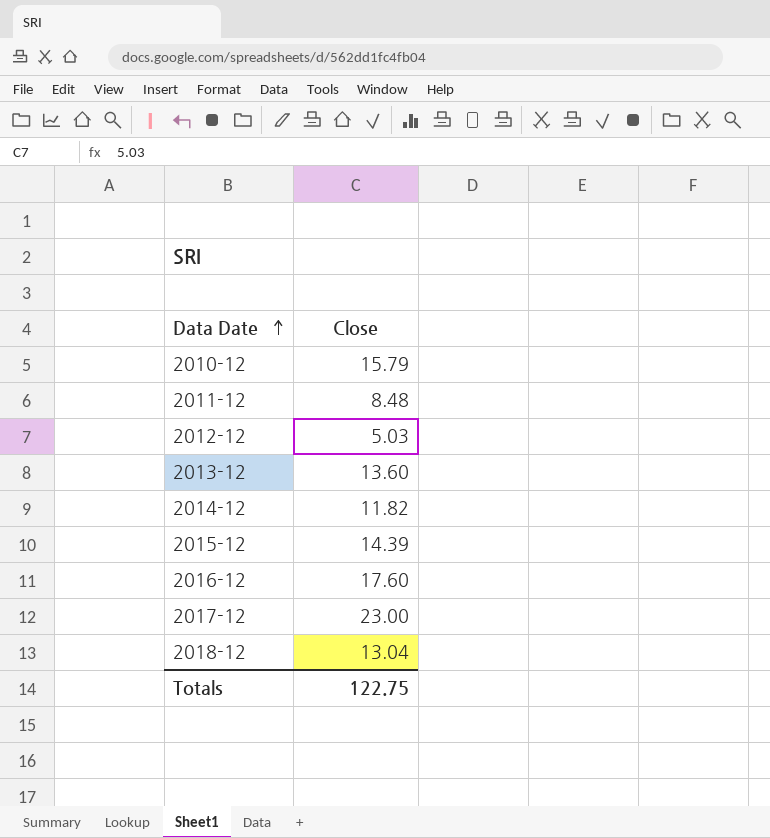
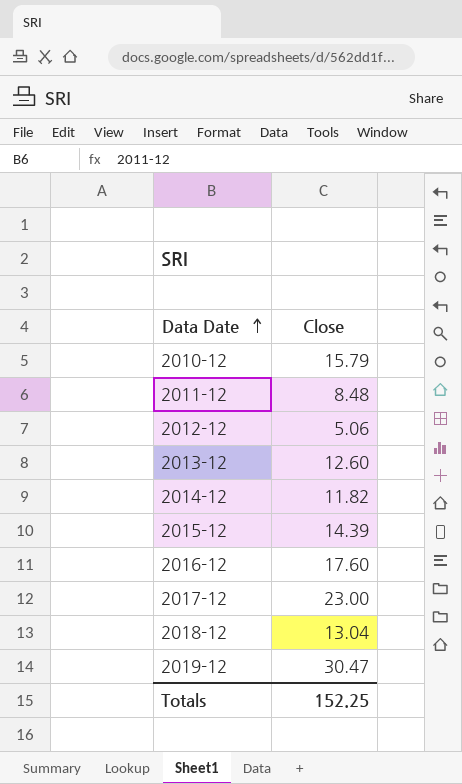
2012-12 | Close: 5.03 -> 5.06
2013-12 | Close: 13.60 -> 12.60
row 2019-12: none -> 30.47
Totals | Close: 122.75 -> 152.25

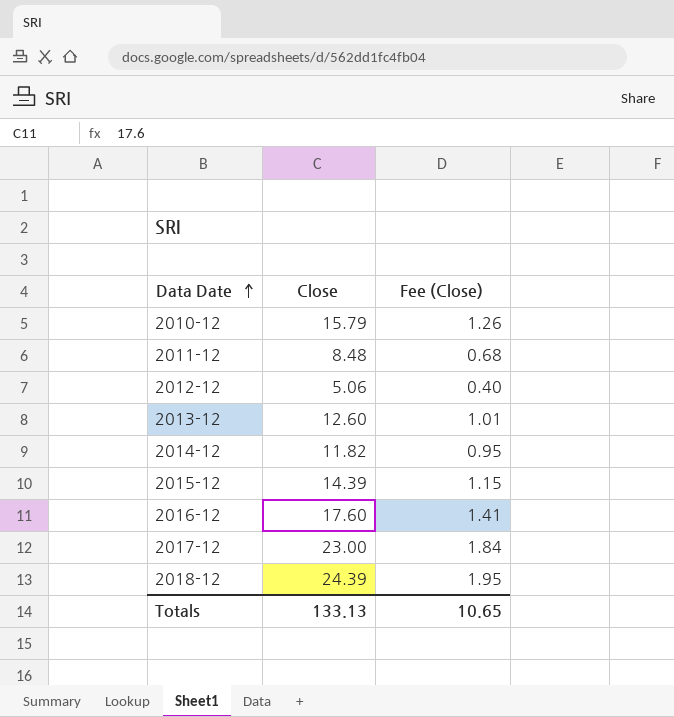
column Fee (Close) | formula: none -> [Close] * 0.08
row 2019-12: 30.47 -> none
2018-12 | Close: 13.04 -> 24.39
Totals | Close: 152.25 -> 133.13

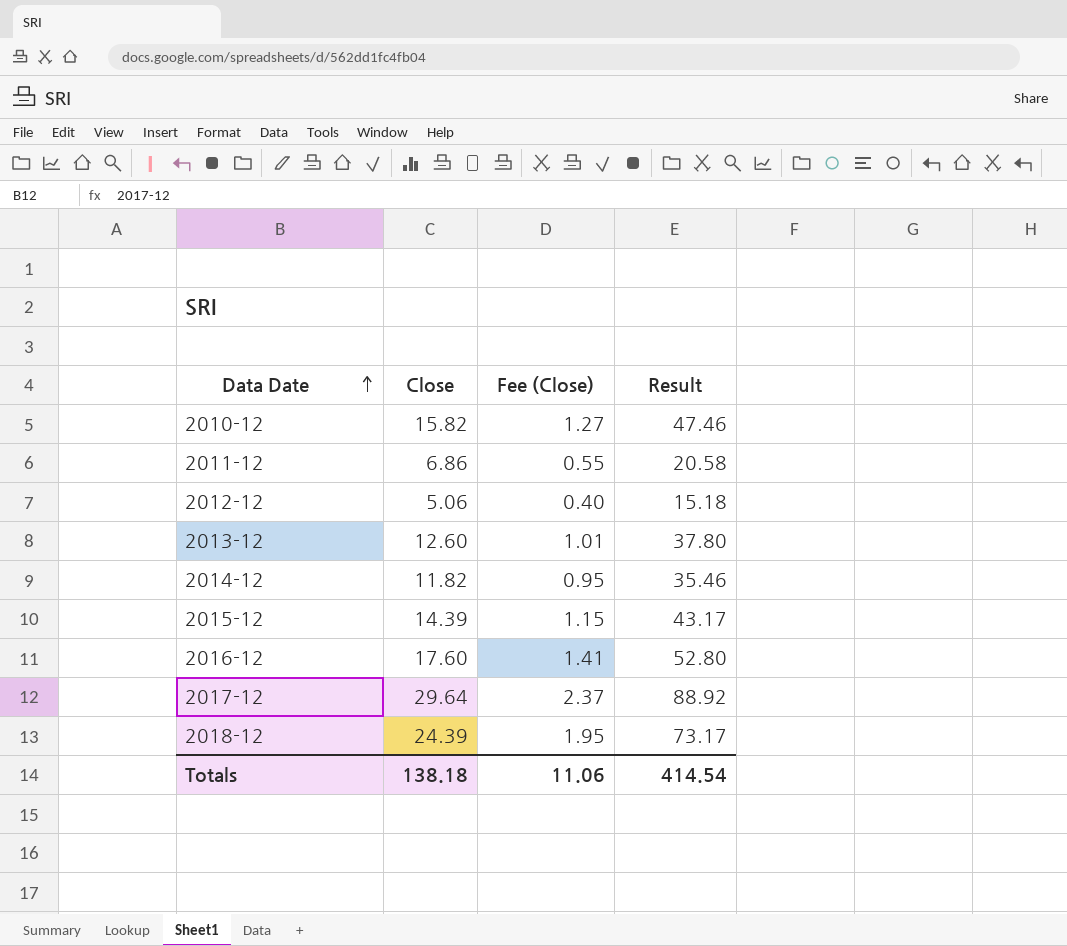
column Result | formula: none -> [Close] * 3
2010-12 | Close: 15.79 -> 15.82
2010-12 | Fee (Close): 1.26 -> 1.27
2011-12 | Close: 8.48 -> 6.86
2011-12 | Fee (Close): 0.68 -> 0.55
2017-12 | Close: 23.00 -> 29.64
2017-12 | Fee (Close): 1.84 -> 2.37
Totals | Close: 133.13 -> 138.18
Totals | Fee (Close): 10.65 -> 11.06

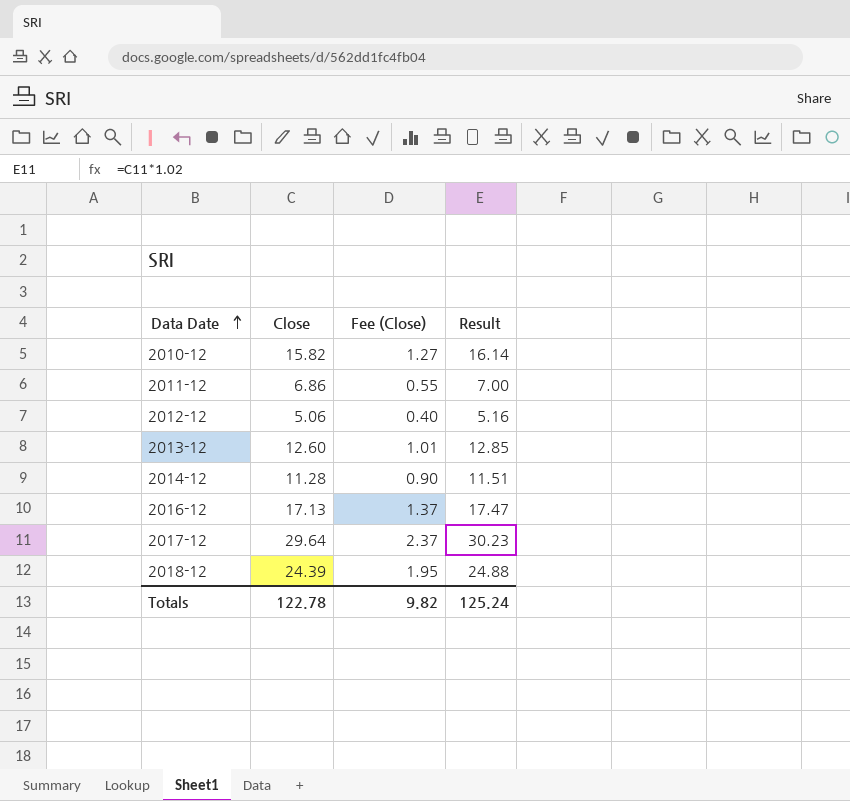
column Result | formula: [Close] * 3 -> [Close] * 1.02
row 2015-12: 14.39 | 1.15 | 43.17 -> none
2014-12 | Close: 11.82 -> 11.28
2014-12 | Fee (Close): 0.95 -> 0.90
2016-12 | Close: 17.60 -> 17.13
2016-12 | Fee (Close): 1.41 -> 1.37
Totals | Close: 138.18 -> 122.78
Totals | Fee (Close): 11.06 -> 9.82
Totals | Result: 414.54 -> 125.24

